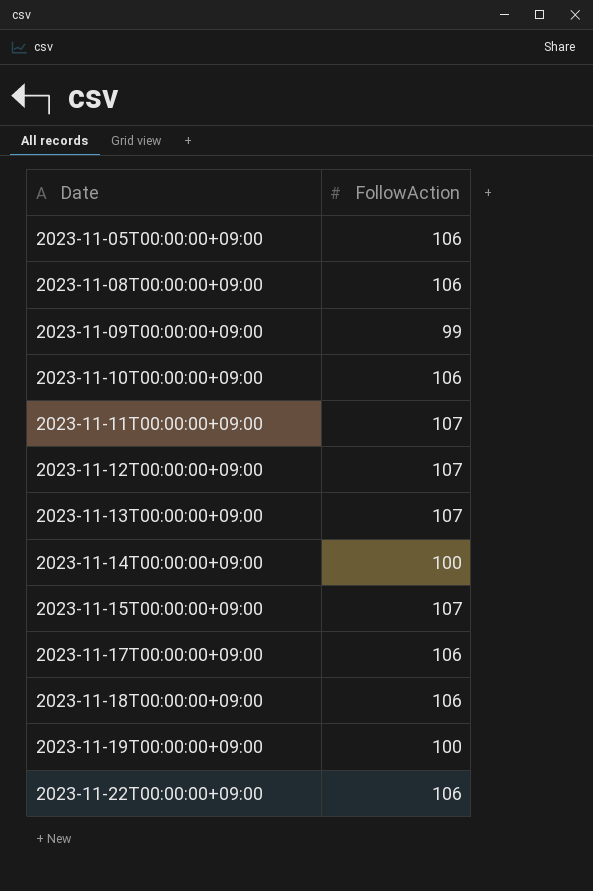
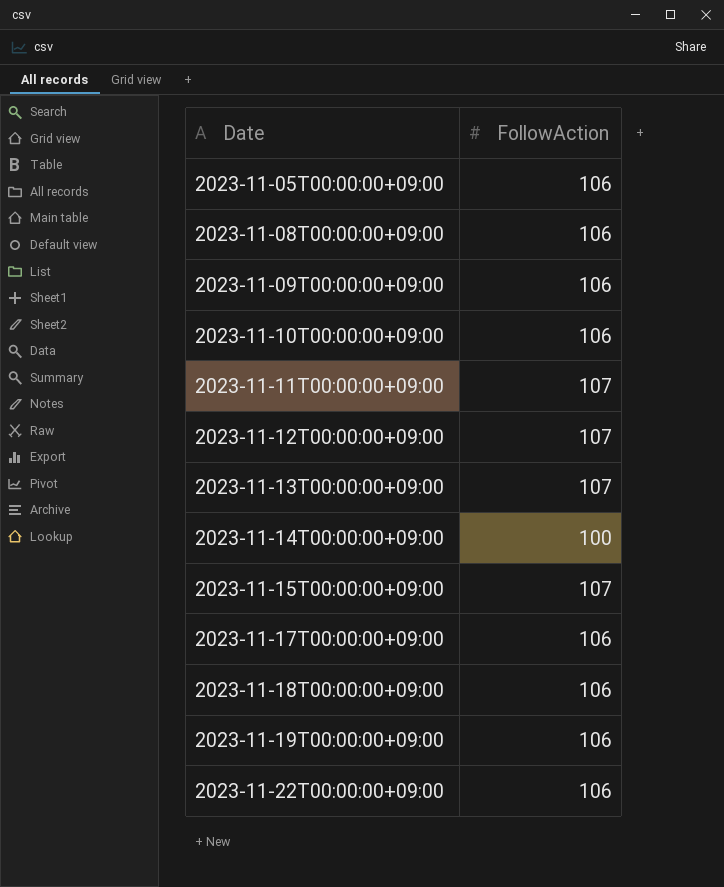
2023-11-09T00:00:00+09:00 | FollowAction: 99 -> 106
2023-11-19T00:00:00+09:00 | FollowAction: 100 -> 106

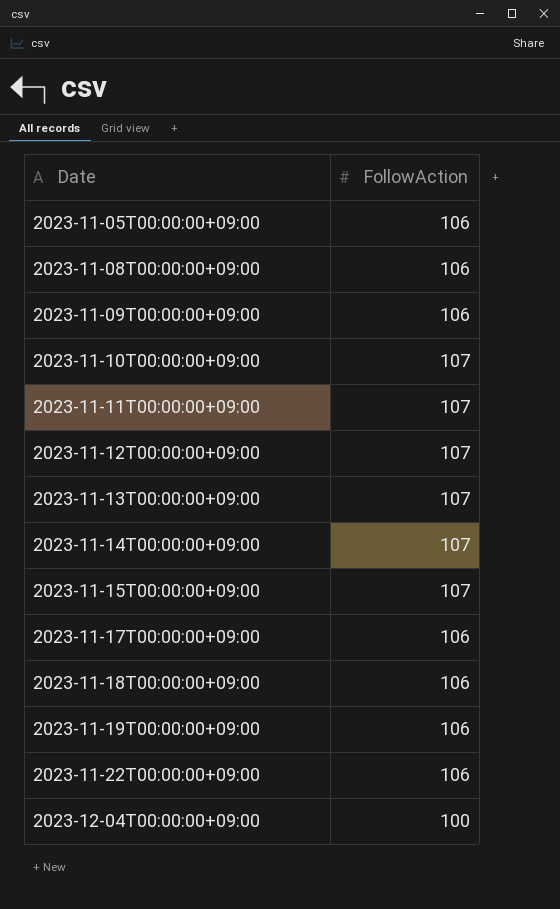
2023-11-10T00:00:00+09:00 | FollowAction: 106 -> 107
2023-11-14T00:00:00+09:00 | FollowAction: 100 -> 107
row 2023-12-04T00:00:00+09:00: none -> 100

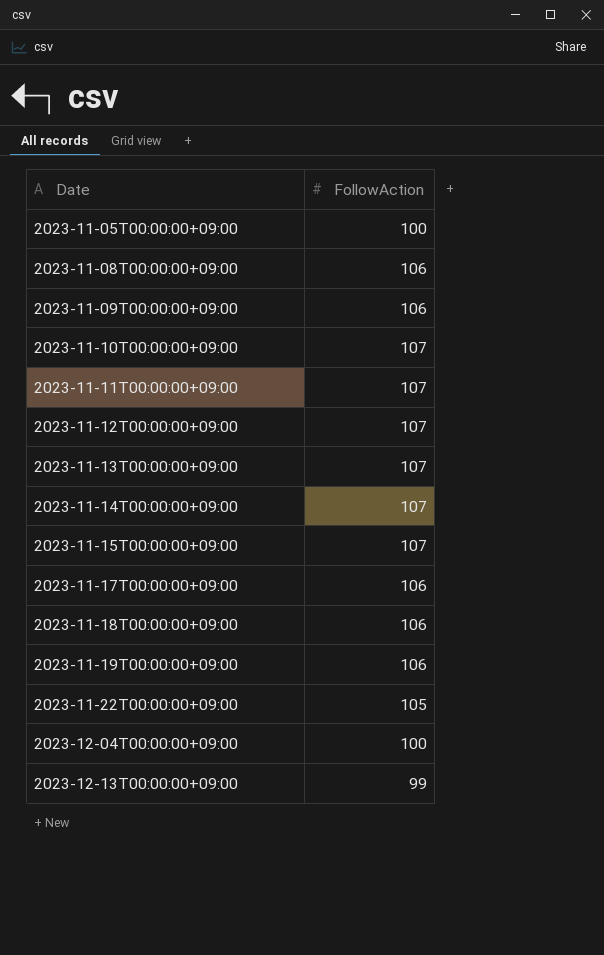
2023-11-05T00:00:00+09:00 | FollowAction: 106 -> 100
2023-11-22T00:00:00+09:00 | FollowAction: 106 -> 105
row 2023-12-13T00:00:00+09:00: none -> 99

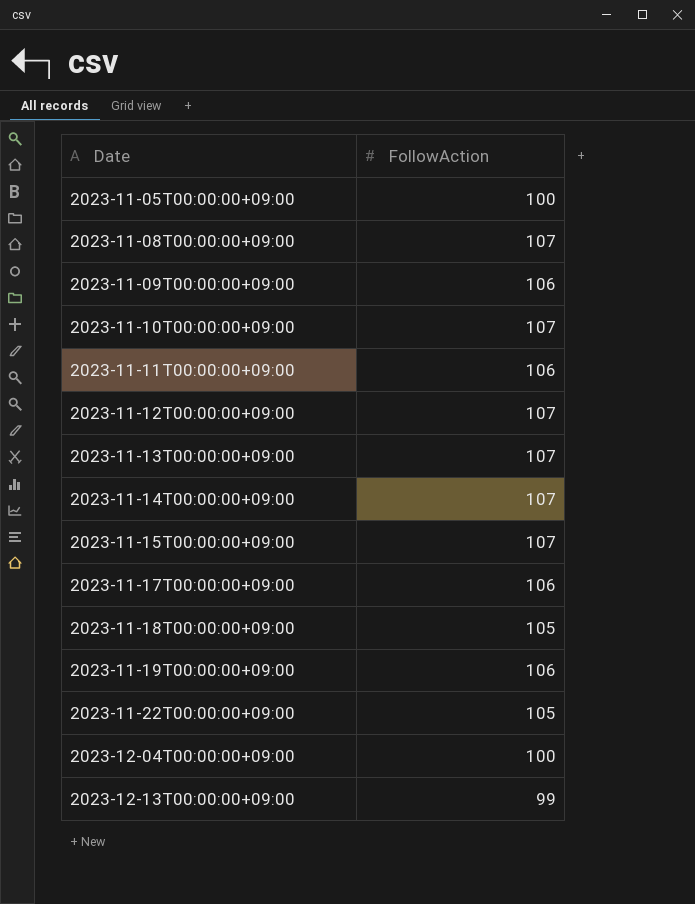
2023-11-08T00:00:00+09:00 | FollowAction: 106 -> 107
2023-11-11T00:00:00+09:00 | FollowAction: 107 -> 106
2023-11-18T00:00:00+09:00 | FollowAction: 106 -> 105

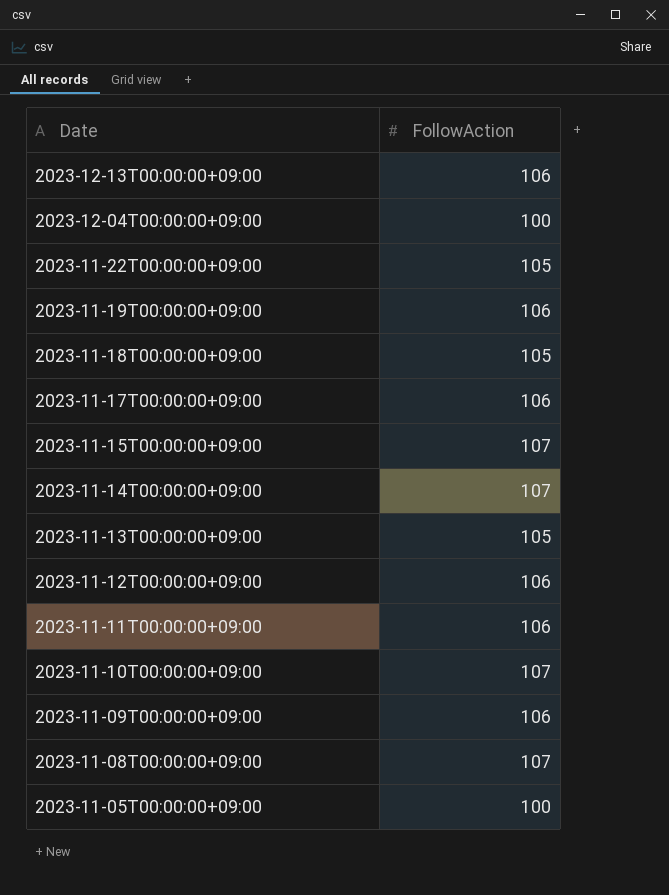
row order: Date ascending -> Date descending
2023-12-13T00:00:00+09:00 | FollowAction: 99 -> 106
2023-11-13T00:00:00+09:00 | FollowAction: 107 -> 105
2023-11-12T00:00:00+09:00 | FollowAction: 107 -> 106

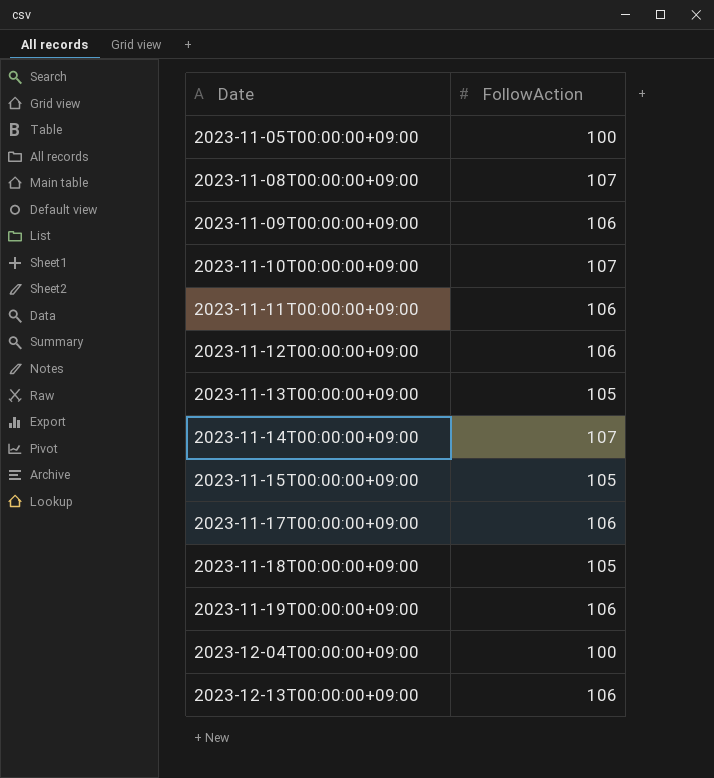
row order: Date descending -> Date ascending
row 2023-11-22T00:00:00+09:00: 105 -> none
2023-11-15T00:00:00+09:00 | FollowAction: 107 -> 105

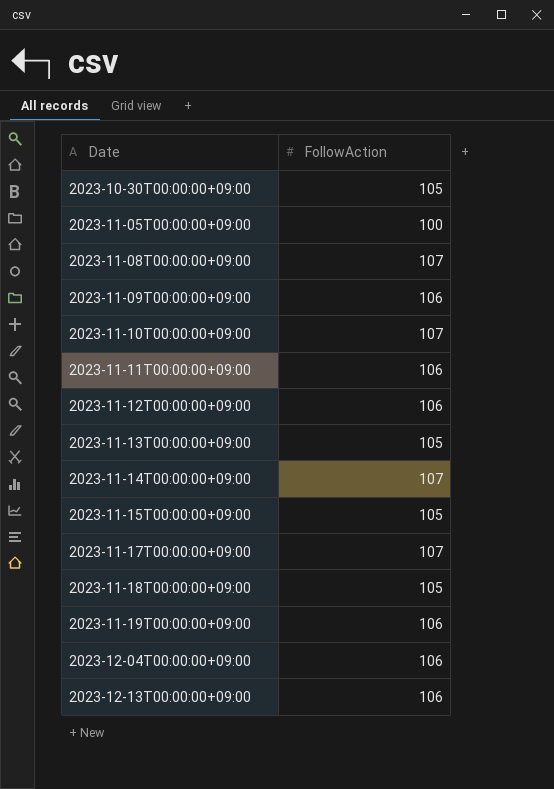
row 2023-10-30T00:00:00+09:00: none -> 105
2023-11-17T00:00:00+09:00 | FollowAction: 106 -> 107
2023-12-04T00:00:00+09:00 | FollowAction: 100 -> 106

